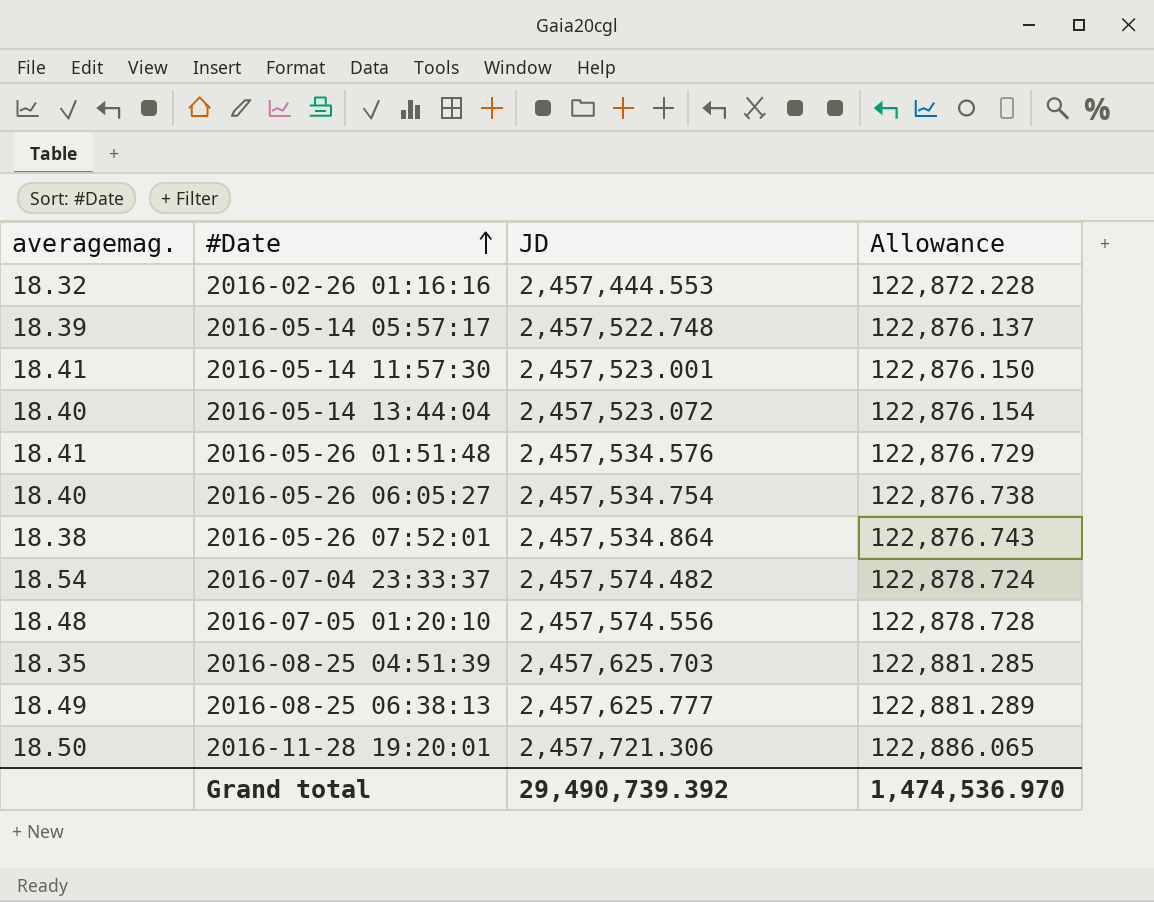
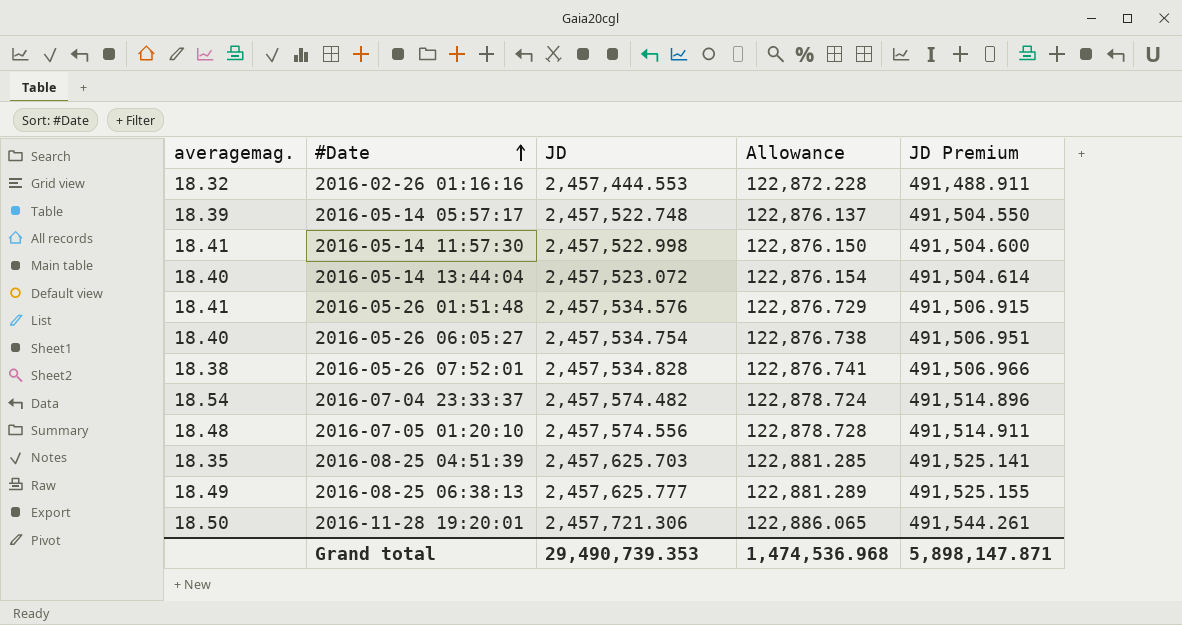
column JD Premium | formula: none -> [JD] * 0.2
2016-05-14 11:57:30 | JD: 2,457,523.001 -> 2,457,522.998
2016-05-26 07:52:01 | JD: 2,457,534.864 -> 2,457,534.828
2016-05-26 07:52:01 | Allowance: 122,876.743 -> 122,876.741
Grand total | JD: 29,490,739.392 -> 29,490,739.353
Grand total | Allowance: 1,474,536.970 -> 1,474,536.968

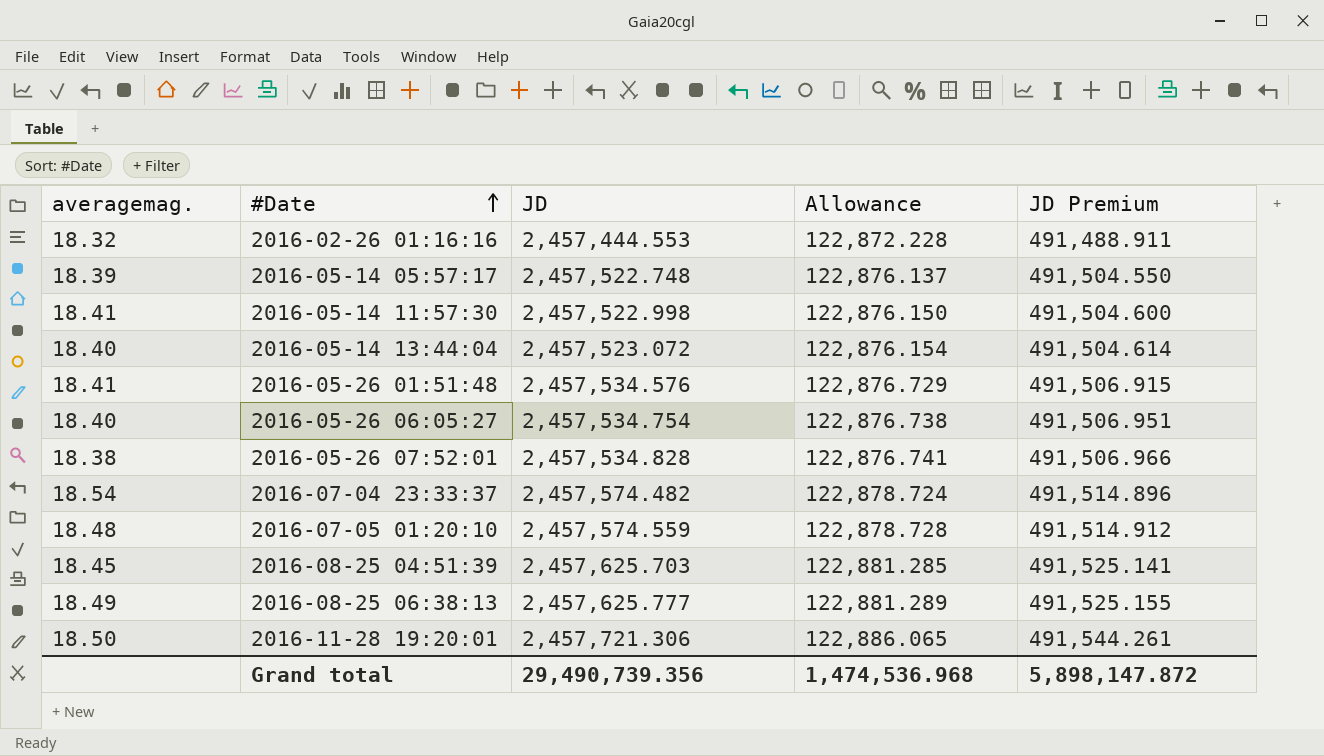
2016-07-05 01:20:10 | JD: 2,457,574.556 -> 2,457,574.559
2016-07-05 01:20:10 | JD Premium: 491,514.911 -> 491,514.912
2016-08-25 04:51:39 | averagemag.: 18.35 -> 18.45
Grand total | JD: 29,490,739.353 -> 29,490,739.356
Grand total | JD Premium: 5,898,147.871 -> 5,898,147.872

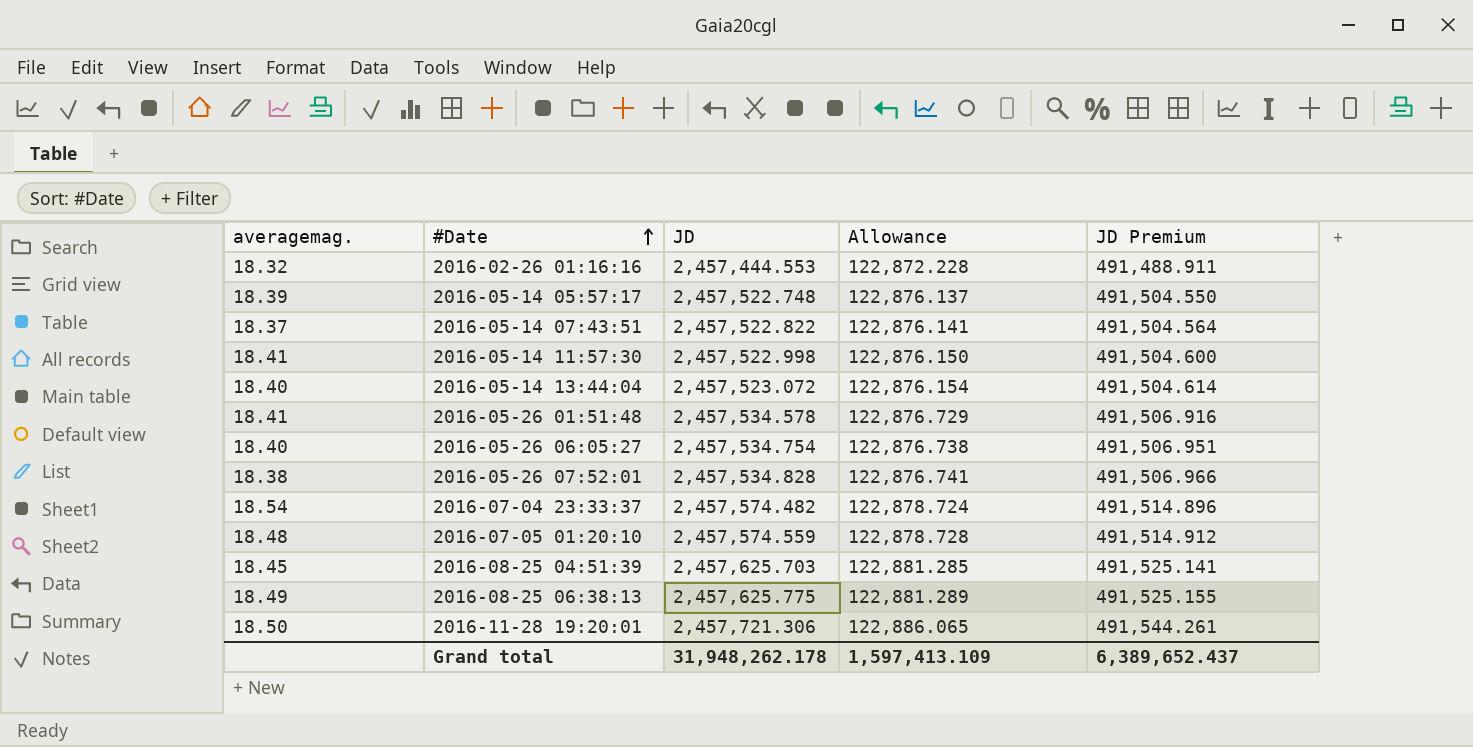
row 2016-05-14 07:43:51: none -> 18.37 | 2,457,522.822 | 122,876.141 | 491,504.564
2016-05-26 01:51:48 | JD: 2,457,534.576 -> 2,457,534.578
2016-05-26 01:51:48 | JD Premium: 491,506.915 -> 491,506.916
2016-08-25 06:38:13 | JD: 2,457,625.777 -> 2,457,625.775
Grand total | JD: 29,490,739.356 -> 31,948,262.178
Grand total | Allowance: 1,474,536.968 -> 1,597,413.109
Grand total | JD Premium: 5,898,147.872 -> 6,389,652.437

